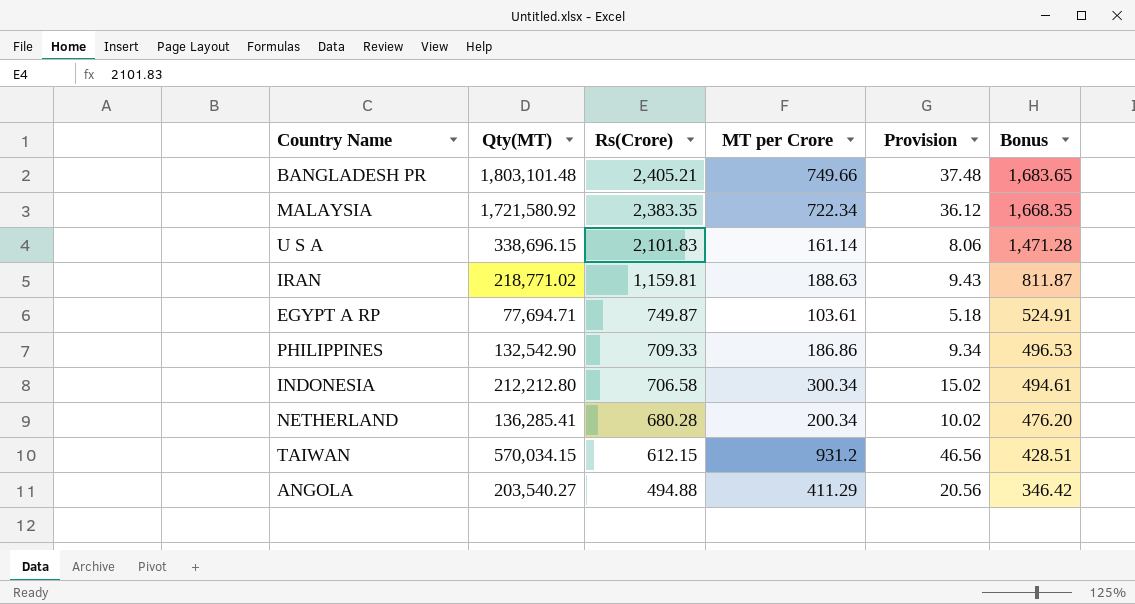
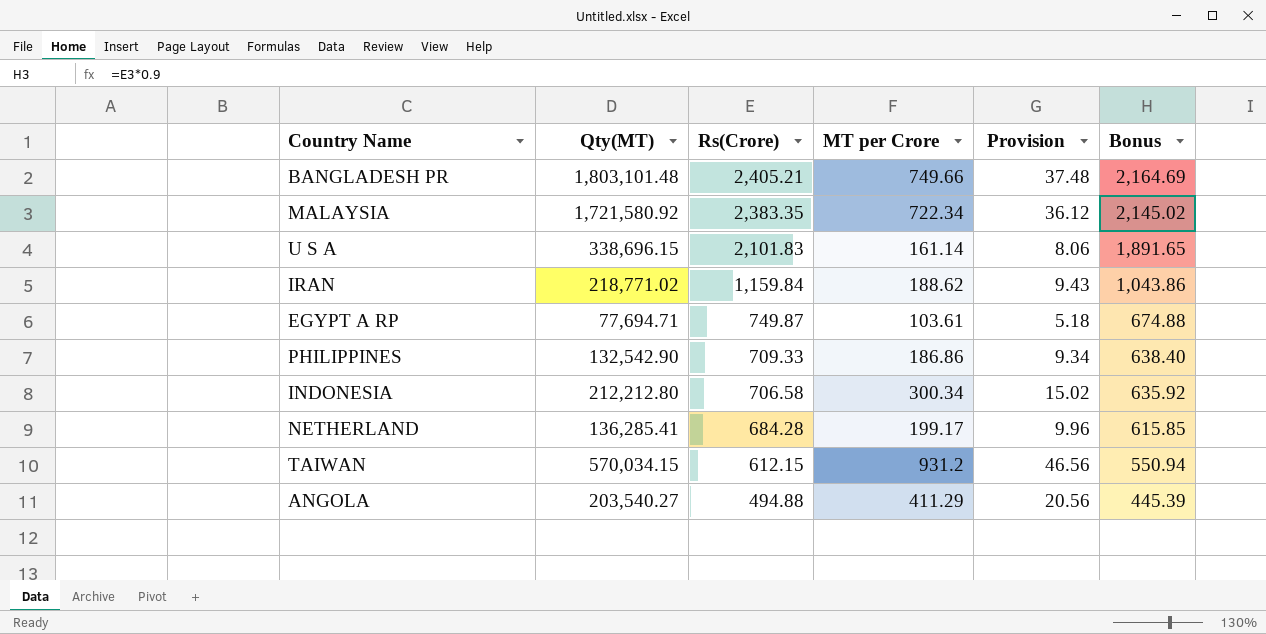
column Bonus | formula: [Rs(Crore)] * 0.7 -> [Rs(Crore)] * 0.9
IRAN | Rs(Crore): 1,159.81 -> 1,159.84
IRAN | MT per Crore: 188.63 -> 188.62
NETHERLAND | Rs(Crore): 680.28 -> 684.28
NETHERLAND | MT per Crore: 200.34 -> 199.17
NETHERLAND | Provision: 10.02 -> 9.96

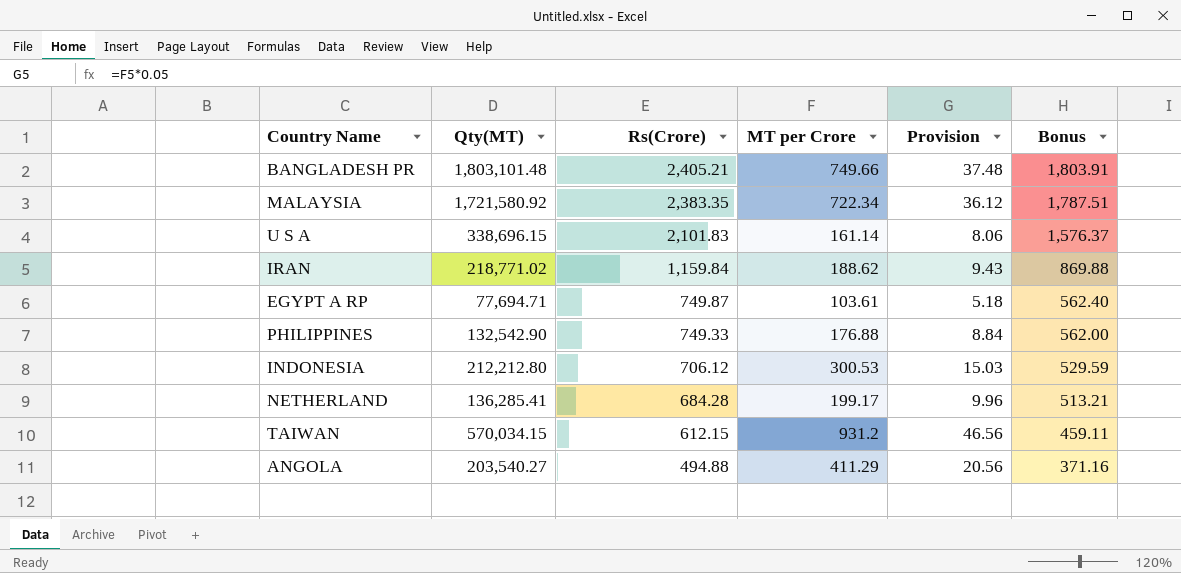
column Bonus | formula: [Rs(Crore)] * 0.9 -> [Rs(Crore)] * 0.75
PHILIPPINES | Rs(Crore): 709.33 -> 749.33
PHILIPPINES | MT per Crore: 186.86 -> 176.88
PHILIPPINES | Provision: 9.34 -> 8.84
INDONESIA | Rs(Crore): 706.58 -> 706.12
INDONESIA | MT per Crore: 300.34 -> 300.53
INDONESIA | Provision: 15.02 -> 15.03

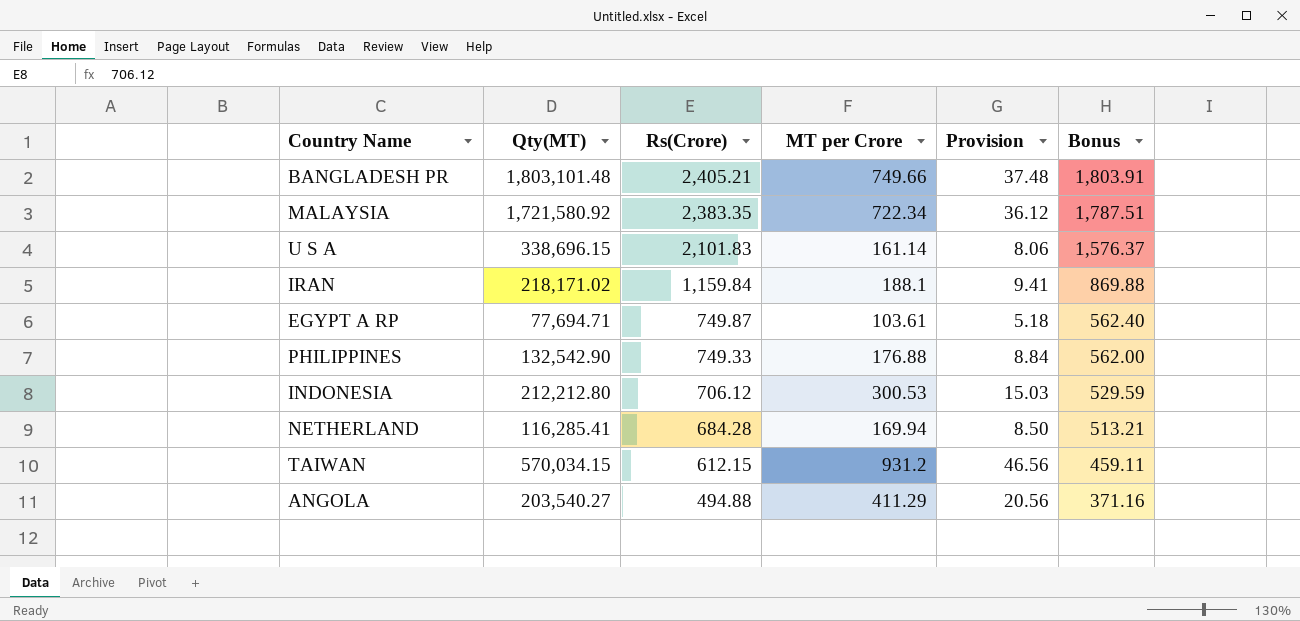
IRAN | Qty(MT): 218,771.02 -> 218,171.02
IRAN | MT per Crore: 188.62 -> 188.1
IRAN | Provision: 9.43 -> 9.41
NETHERLAND | Qty(MT): 136,285.41 -> 116,285.41
NETHERLAND | MT per Crore: 199.17 -> 169.94
NETHERLAND | Provision: 9.96 -> 8.50

